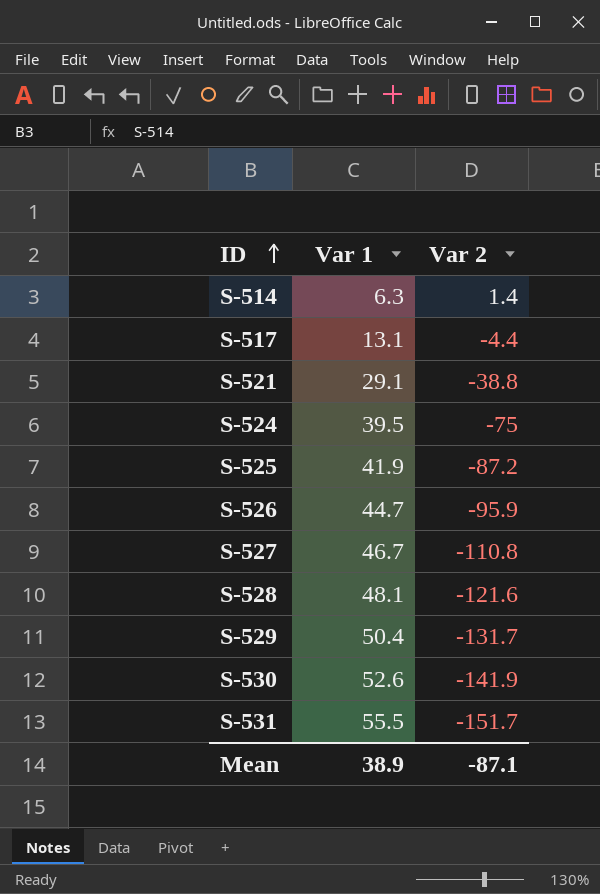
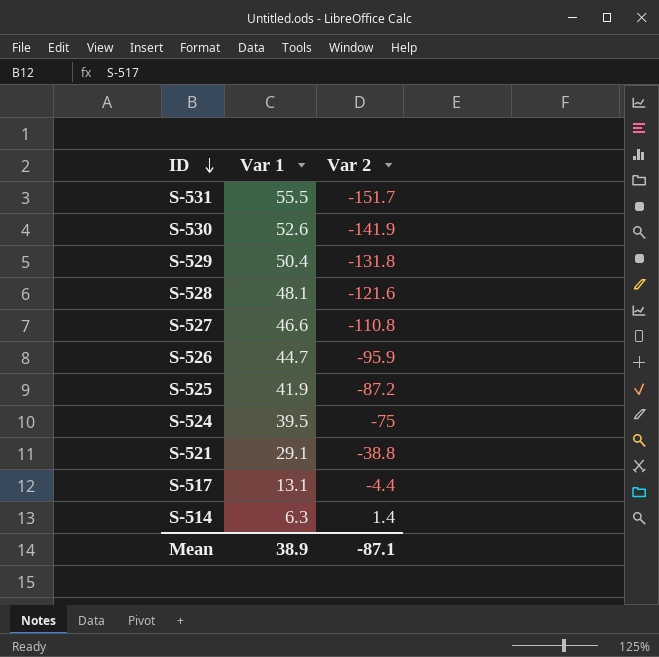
row order: ID ascending -> ID descending
S-529 | Var 2: -131.7 -> -131.8
S-527 | Var 1: 46.7 -> 46.6

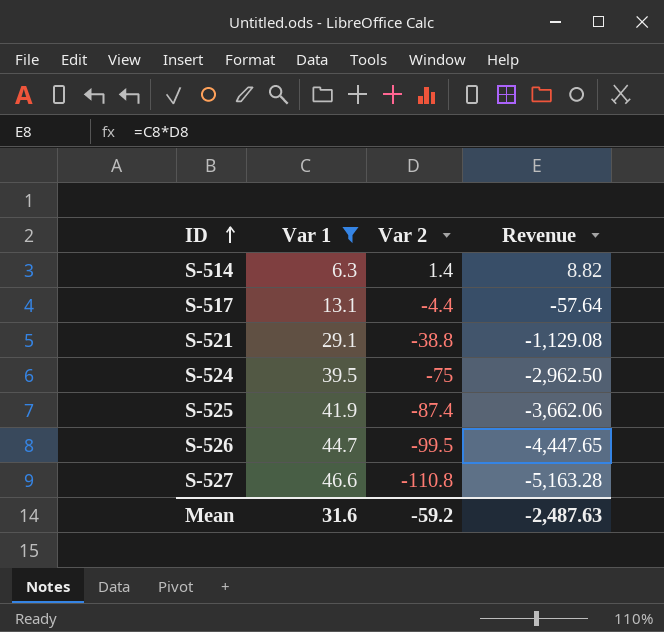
filter: none -> Var 1 <= 46.6
row order: ID descending -> ID ascending
column Revenue | formula: none -> [Var 1] * [Var 2]
S-525 | Var 2: -87.2 -> -87.4
S-526 | Var 2: -95.9 -> -99.5
Mean | Var 1: 38.9 -> 31.6
Mean | Var 2: -87.1 -> -59.2

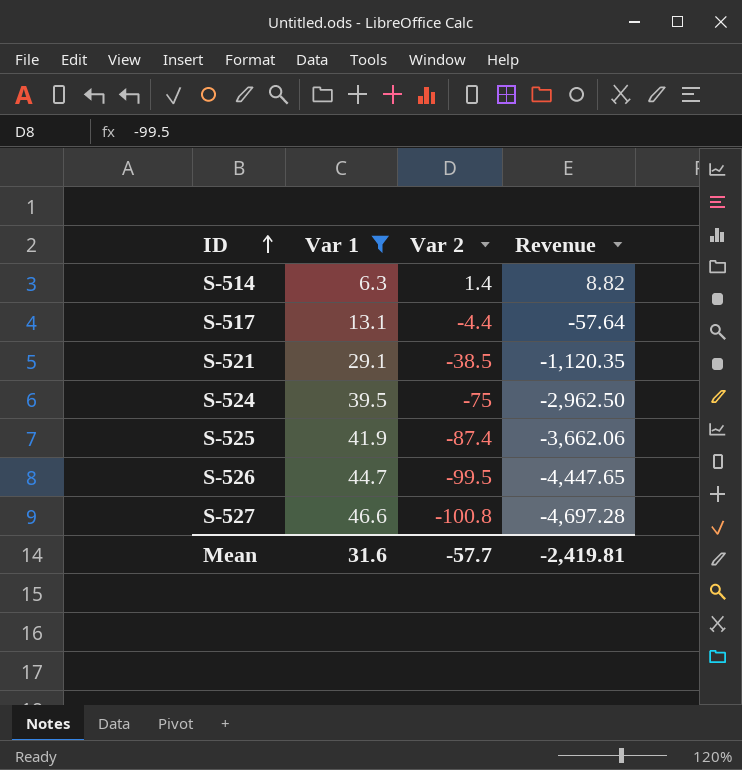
S-521 | Var 2: -38.8 -> -38.5
S-521 | Revenue: -1,129.08 -> -1,120.35
S-527 | Var 2: -110.8 -> -100.8
S-527 | Revenue: -5,163.28 -> -4,697.28
Mean | Var 2: -59.2 -> -57.7
Mean | Revenue: -2,487.63 -> -2,419.81

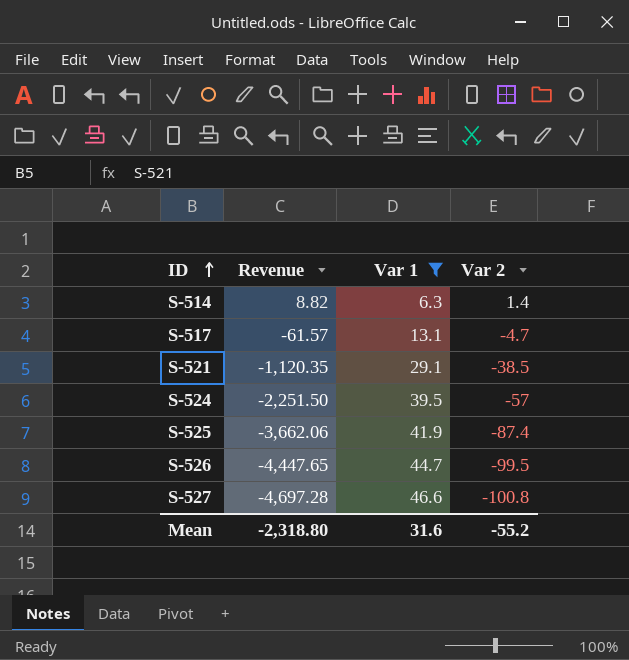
column Revenue | position: 4 -> 2
S-517 | Revenue: -57.64 -> -61.57
S-517 | Var 2: -4.4 -> -4.7
S-524 | Revenue: -2,962.50 -> -2,251.50
S-524 | Var 2: -75 -> -57
Mean | Revenue: -2,419.81 -> -2,318.80
Mean | Var 2: -57.7 -> -55.2

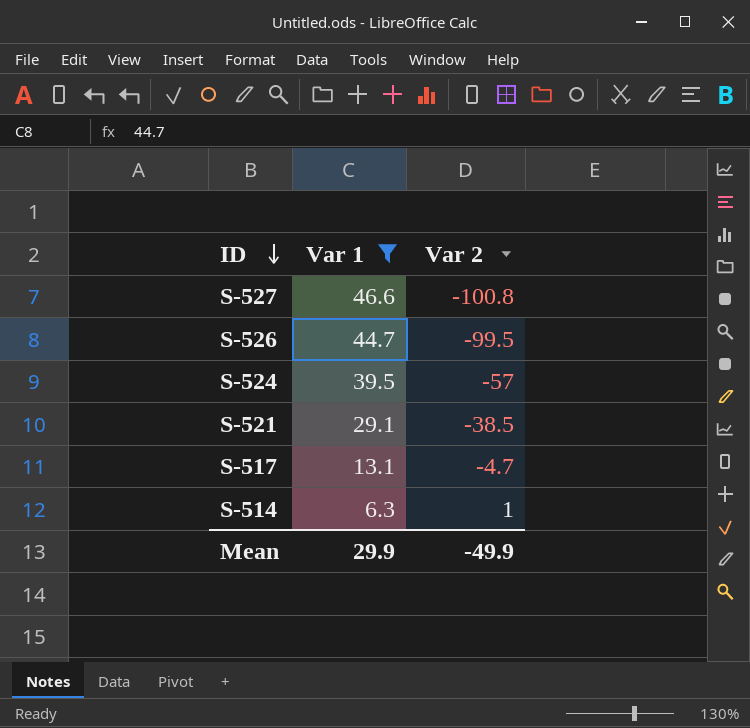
row order: ID ascending -> ID descending
column Revenue | formula: [Var 1] * [Var 2] -> none
row S-525: -3,662.06 | 41.9 | -87.4 -> none
S-514 | Var 2: 1.4 -> 1
Mean | Var 1: 31.6 -> 29.9
Mean | Var 2: -55.2 -> -49.9

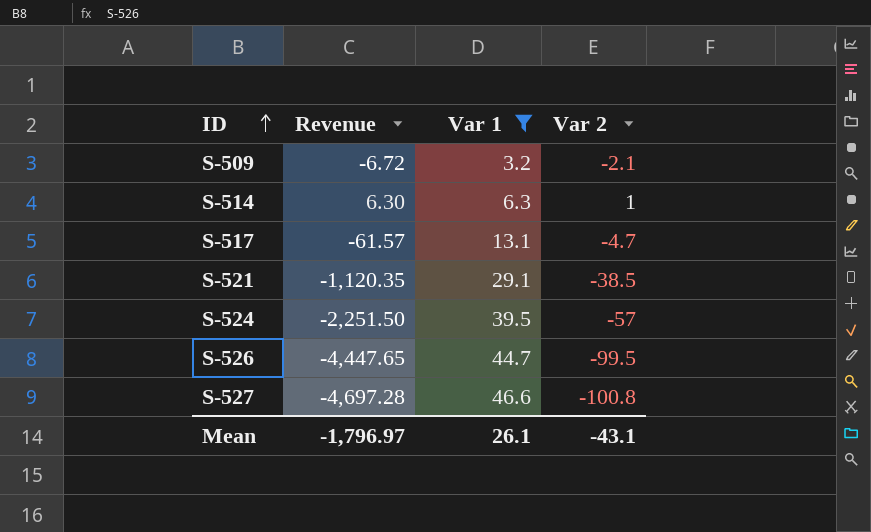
row order: ID descending -> ID ascending
column Revenue | formula: none -> [Var 1] * [Var 2]
row S-509: none -> -6.72 | 3.2 | -2.1
Mean | Var 1: 29.9 -> 26.1
Mean | Var 2: -49.9 -> -43.1

